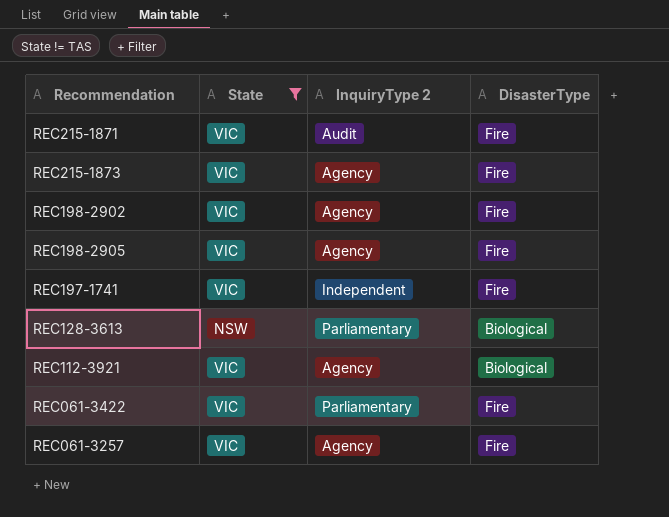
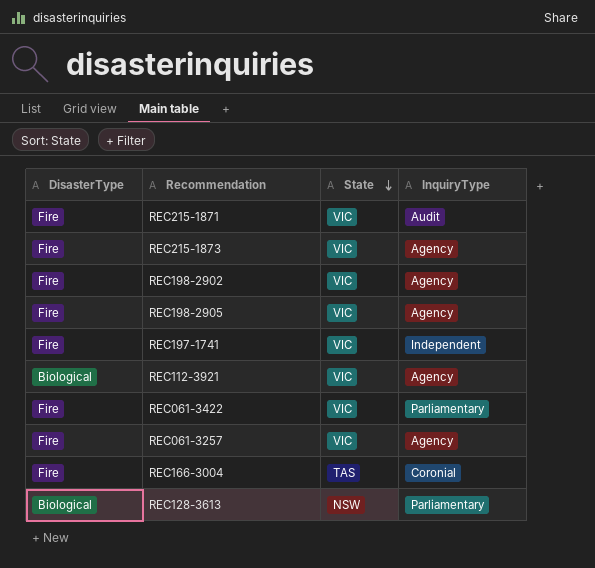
filter: State != TAS -> none
row order: none -> State descending
column DisasterType | position: 4 -> 1
column name: InquiryType 2 -> InquiryType

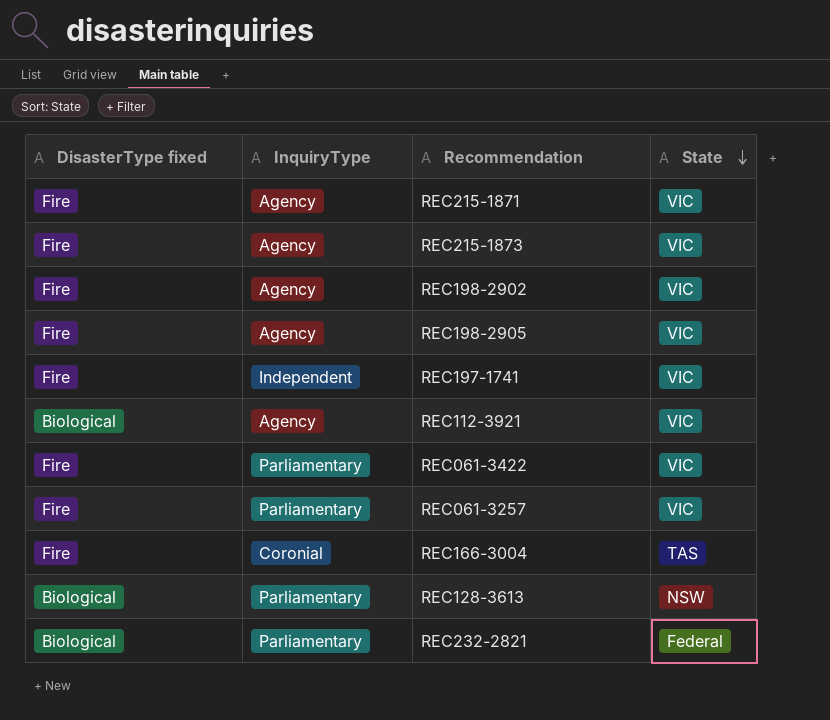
column name: DisasterType -> DisasterType fixed
column InquiryType | position: 4 -> 2
REC215-1871 | InquiryType: Audit -> Agency
REC061-3257 | InquiryType: Agency -> Parliamentary
row REC232-2821: none -> Biological | Parliamentary | Federal

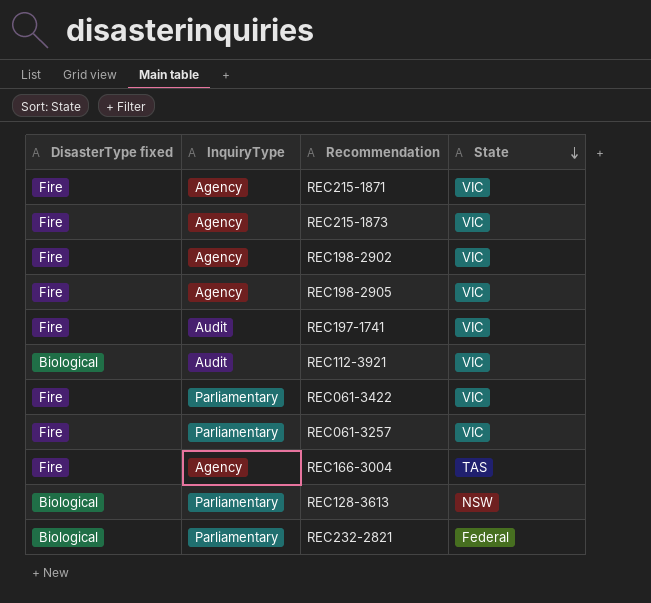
REC197-1741 | InquiryType: Independent -> Audit
REC112-3921 | InquiryType: Agency -> Audit
REC166-3004 | InquiryType: Coronial -> Agency

